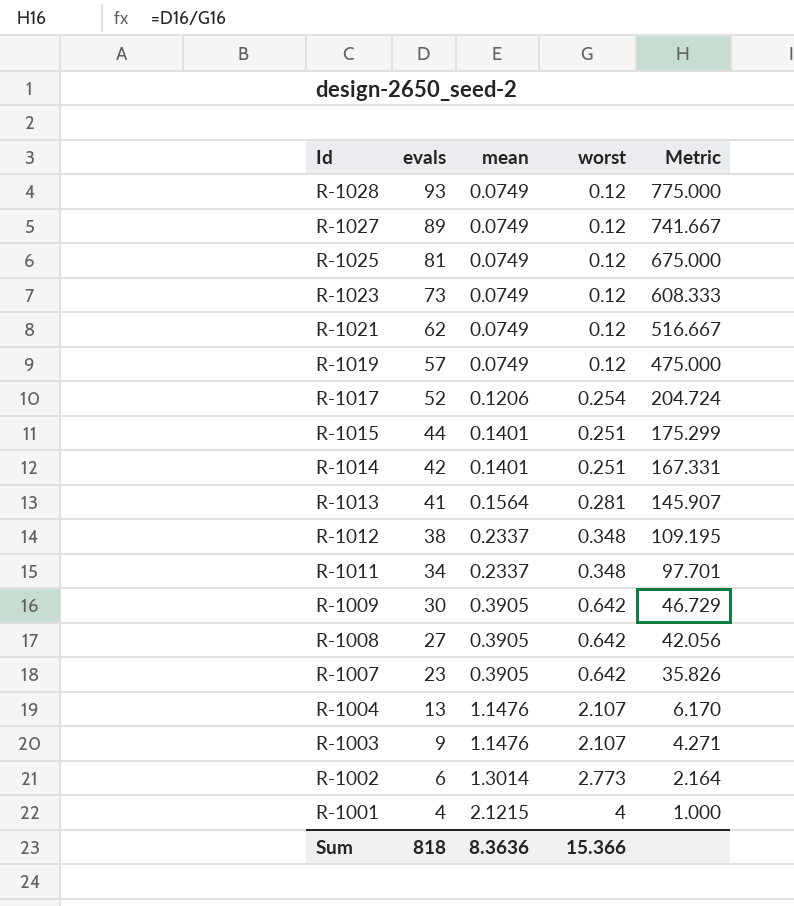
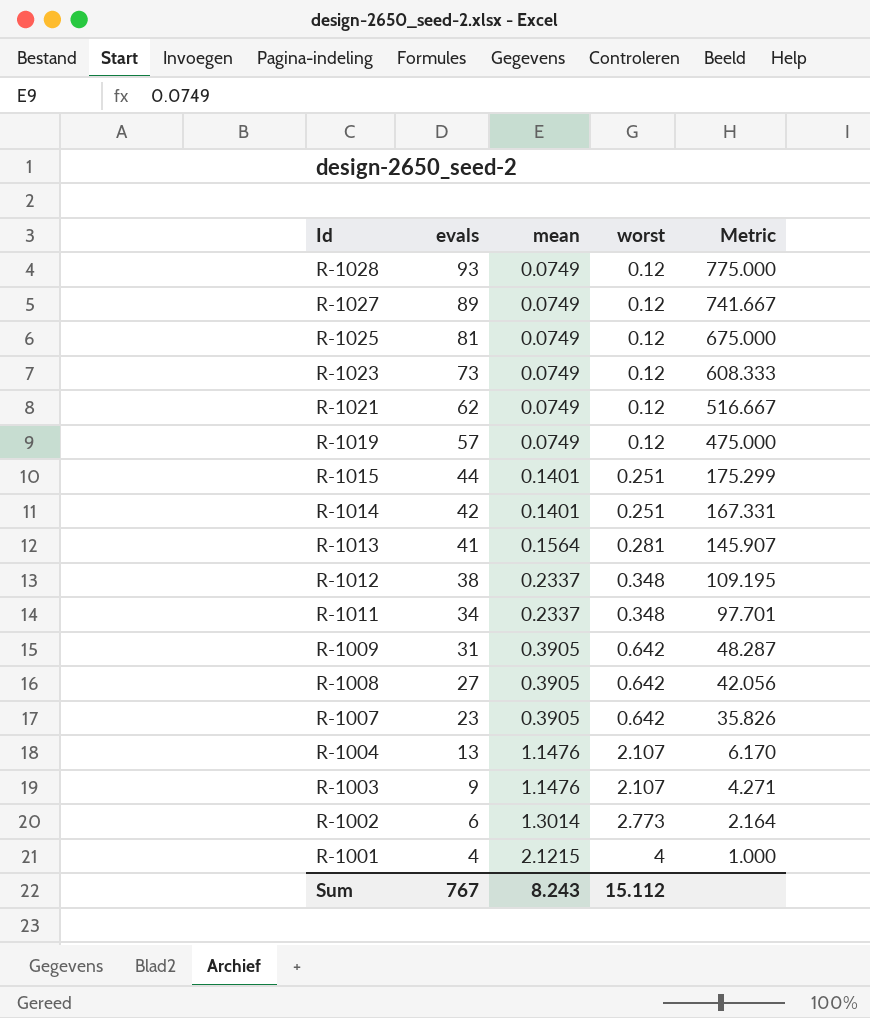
row R-1017: 52 | 0.1206 | 0.254 | 204.724 -> none
R-1009 | evals: 30 -> 31
R-1009 | Metric: 46.729 -> 48.287
Sum | evals: 818 -> 767
Sum | mean: 8.3636 -> 8.243
Sum | worst: 15.366 -> 15.112

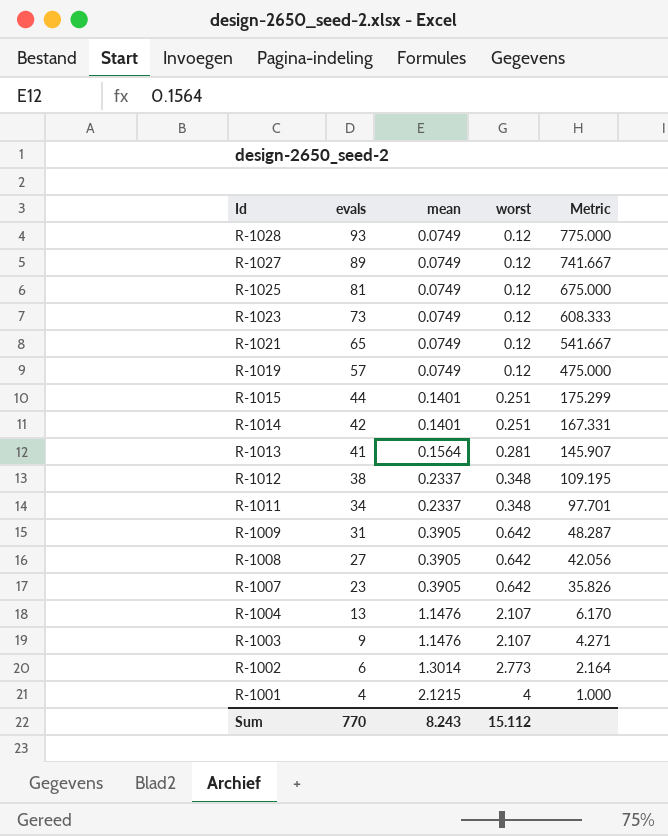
R-1021 | evals: 62 -> 65
R-1021 | Metric: 516.667 -> 541.667
Sum | evals: 767 -> 770

